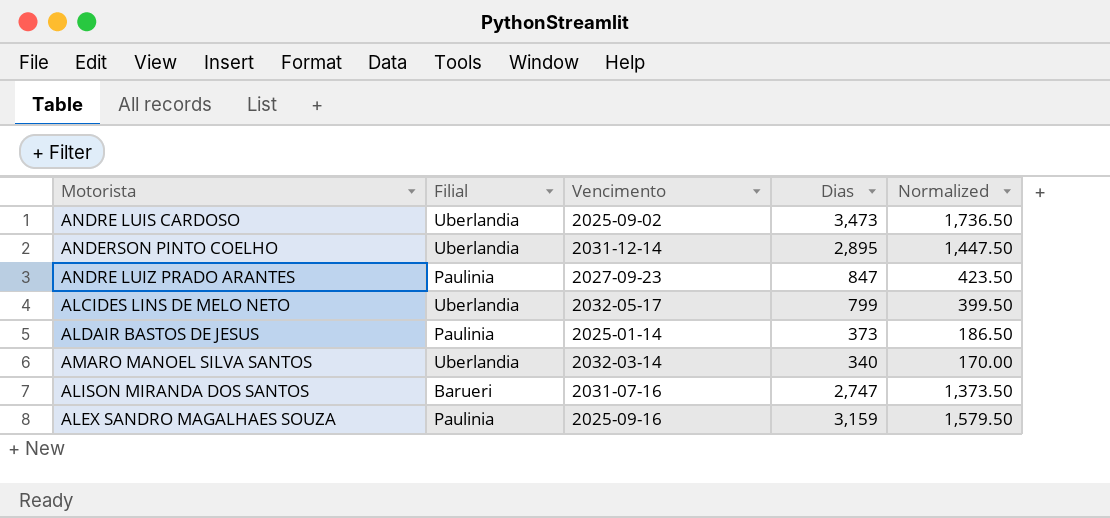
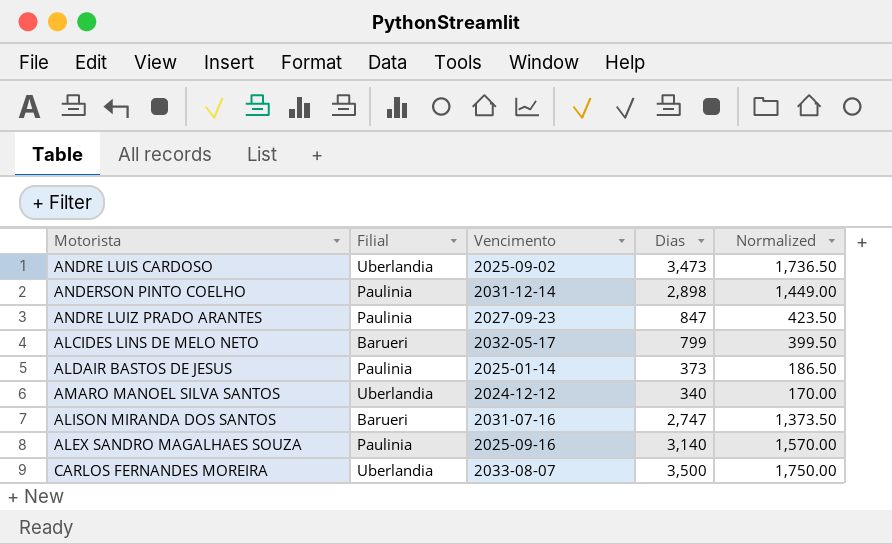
ANDERSON PINTO COELHO | Filial: Uberlandia -> Paulinia
ANDERSON PINTO COELHO | Dias: 2,895 -> 2,898
ANDERSON PINTO COELHO | Normalized: 1,447.50 -> 1,449.00
ALCIDES LINS DE MELO NETO | Filial: Uberlandia -> Barueri
AMARO MANOEL SILVA SANTOS | Vencimento: 2032-03-14 -> 2024-12-12
ALEX SANDRO MAGALHAES SOUZA | Dias: 3,159 -> 3,140
ALEX SANDRO MAGALHAES SOUZA | Normalized: 1,579.50 -> 1,570.00
row CARLOS FERNANDES MOREIRA: none -> Uberlandia | 2033-08-07 | 3,500 | 1,750.00

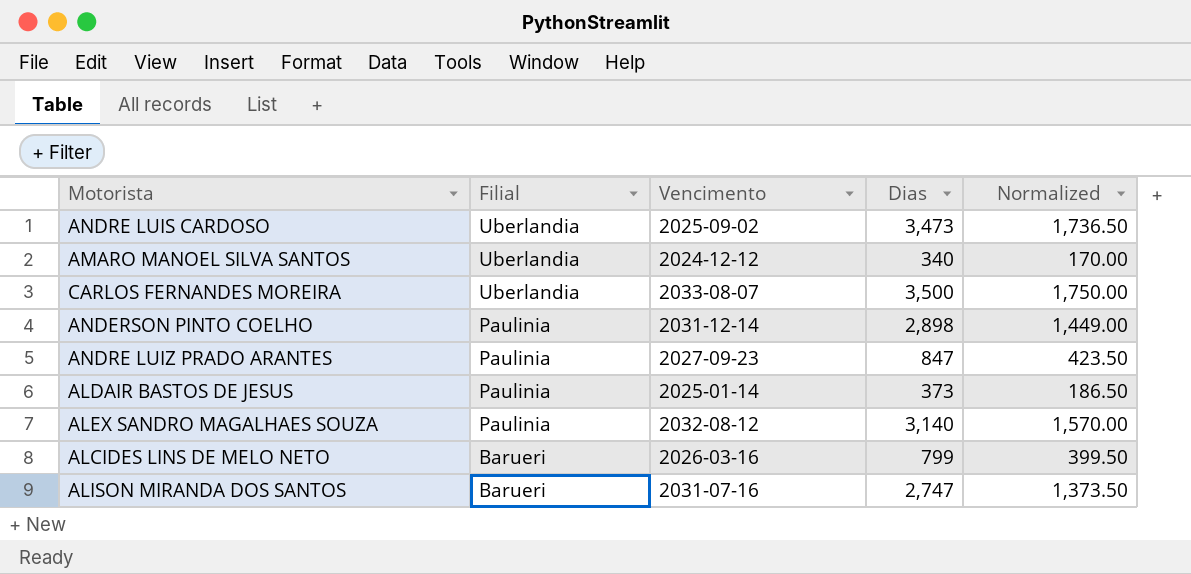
row order: none -> Filial descending
ALEX SANDRO MAGALHAES SOUZA | Vencimento: 2025-09-16 -> 2032-08-12
ALCIDES LINS DE MELO NETO | Vencimento: 2032-05-17 -> 2026-03-16

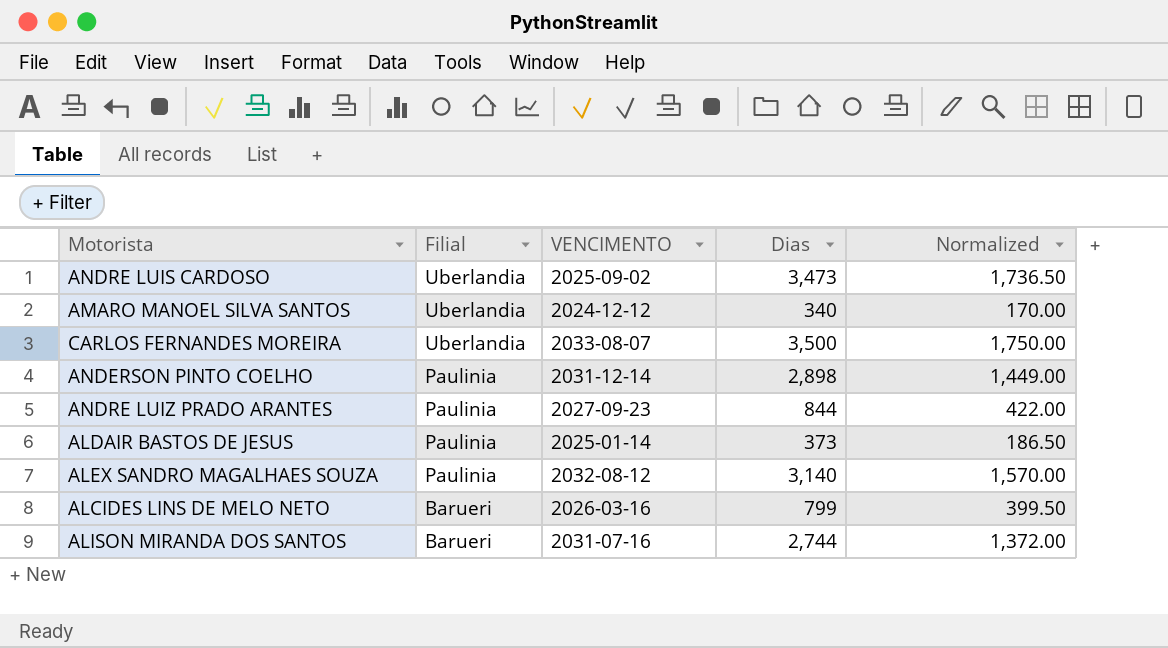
column name: Vencimento -> VENCIMENTO
ANDRE LUIZ PRADO ARANTES | Dias: 847 -> 844
ANDRE LUIZ PRADO ARANTES | Normalized: 423.50 -> 422.00
ALISON MIRANDA DOS SANTOS | Dias: 2,747 -> 2,744
ALISON MIRANDA DOS SANTOS | Normalized: 1,373.50 -> 1,372.00

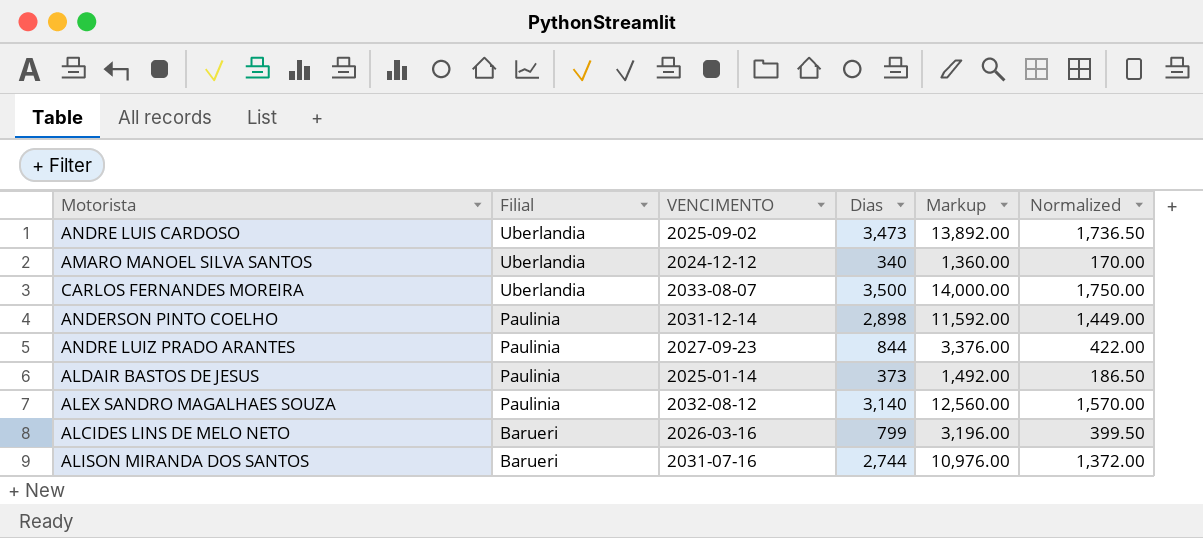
column Markup | formula: none -> [Dias] * 4

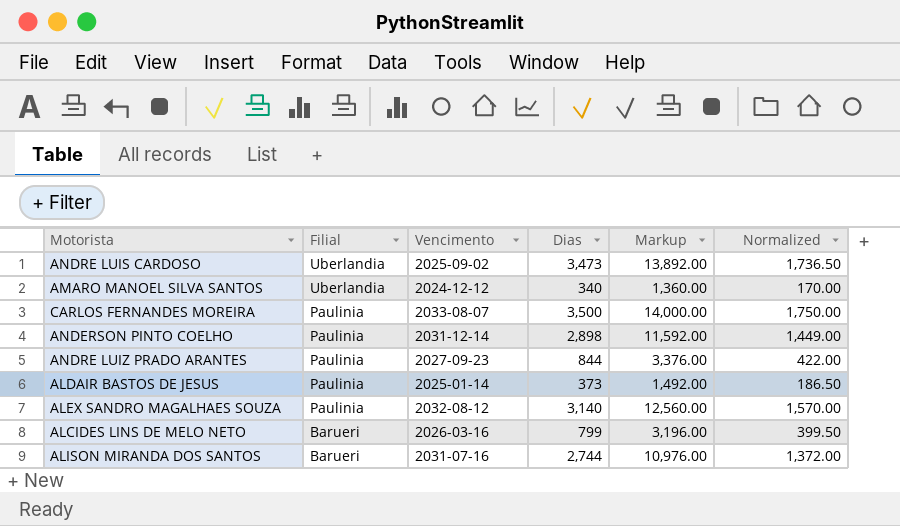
column name: VENCIMENTO -> Vencimento
CARLOS FERNANDES MOREIRA | Filial: Uberlandia -> Paulinia

